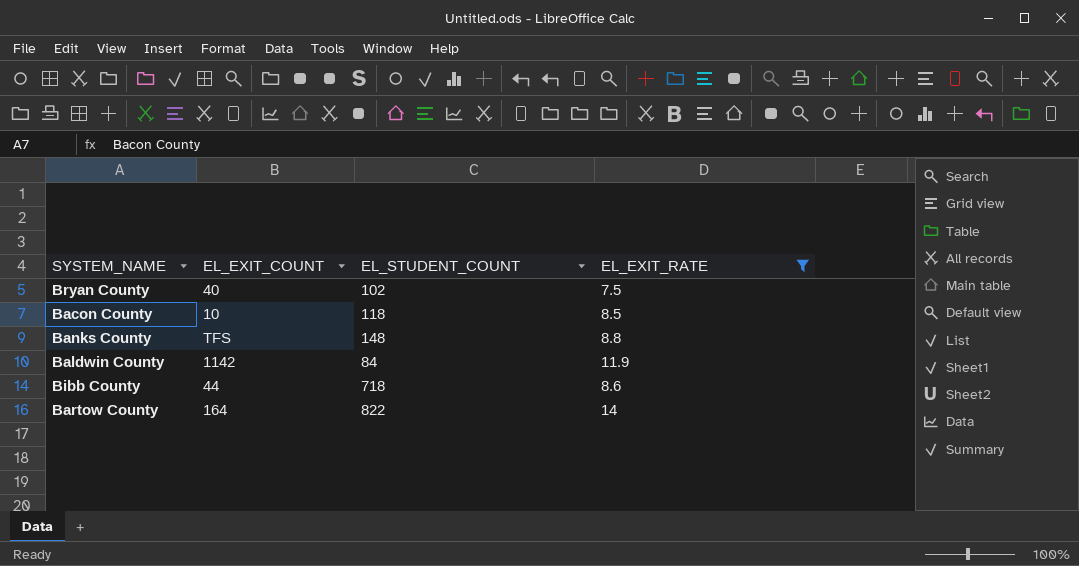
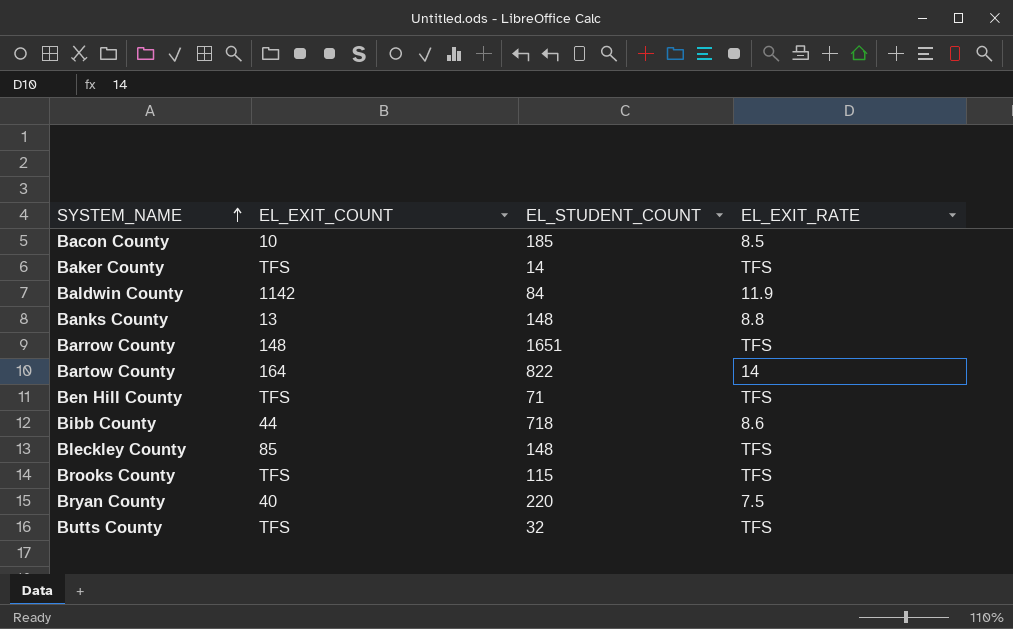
filter: EL_EXIT_RATE != TFS -> none
row order: none -> SYSTEM_NAME ascending
Bacon County | EL_STUDENT_COUNT: 118 -> 185
Banks County | EL_EXIT_COUNT: TFS -> 13
Bryan County | EL_STUDENT_COUNT: 102 -> 220

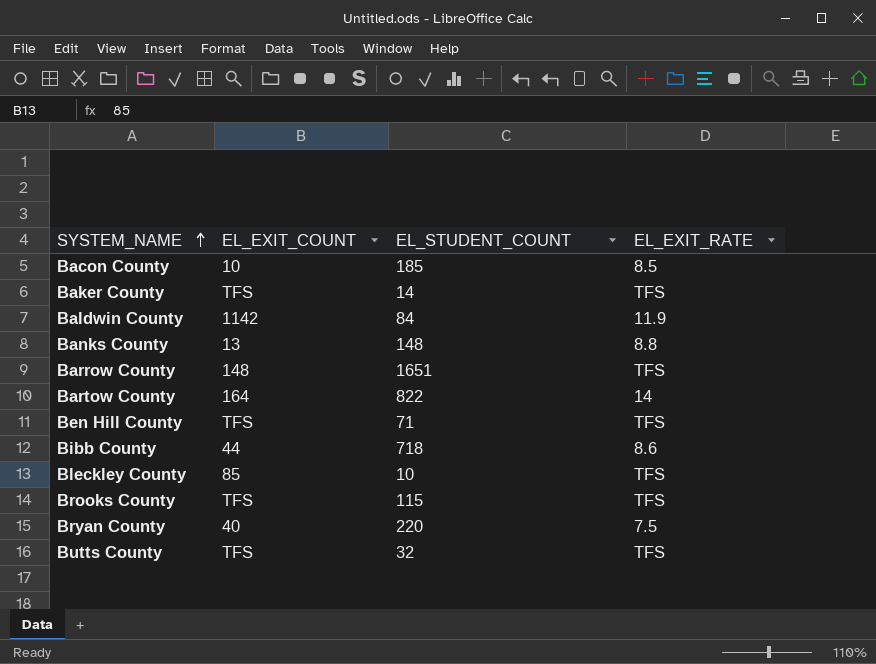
Bleckley County | EL_STUDENT_COUNT: 148 -> 10

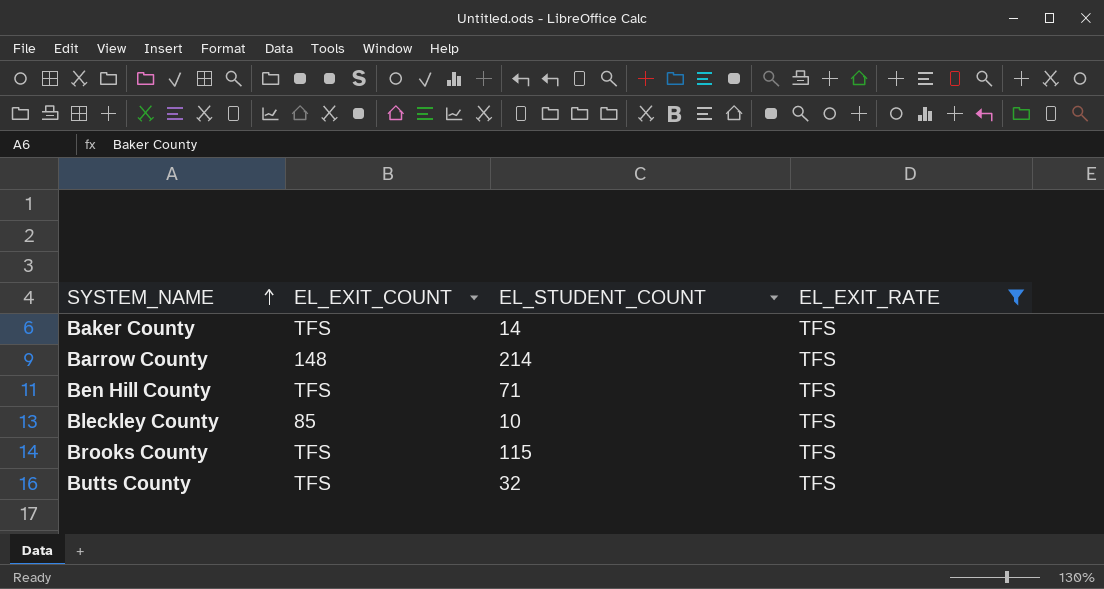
filter: none -> EL_EXIT_RATE = TFS
Barrow County | EL_STUDENT_COUNT: 1651 -> 214

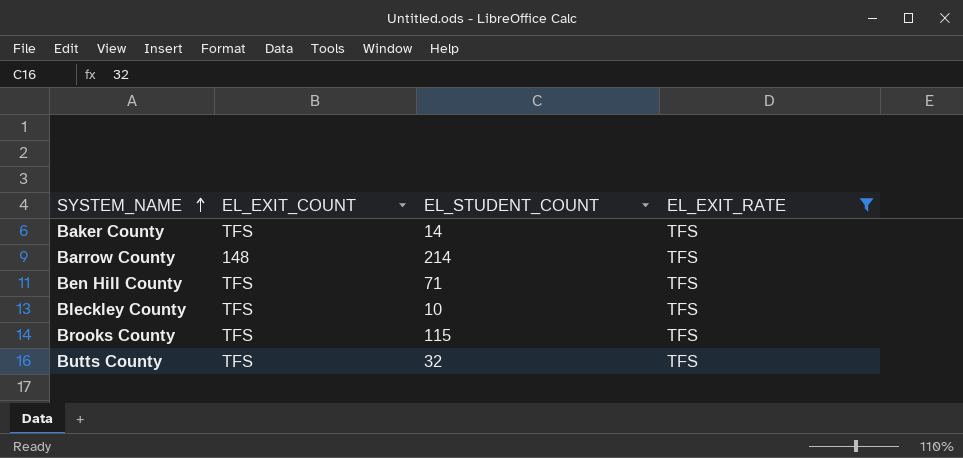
Bleckley County | EL_EXIT_COUNT: 85 -> TFS

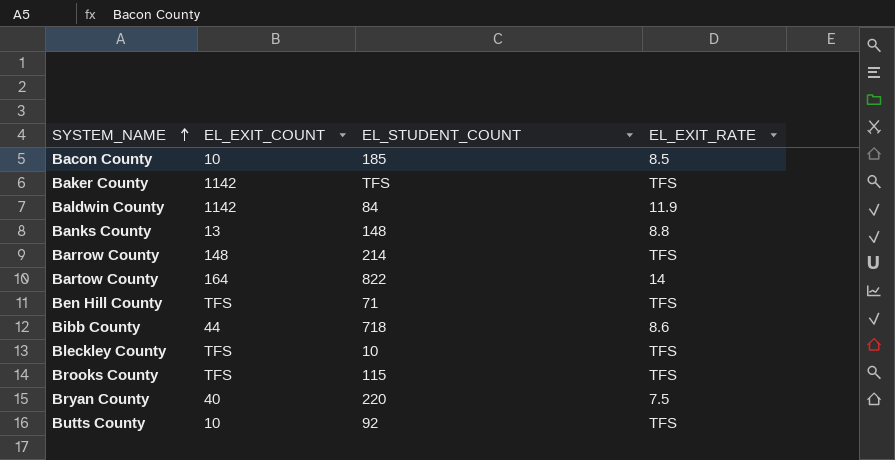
filter: EL_EXIT_RATE = TFS -> none
Baker County | EL_EXIT_COUNT: TFS -> 1142
Baker County | EL_STUDENT_COUNT: 14 -> TFS
Butts County | EL_EXIT_COUNT: TFS -> 10
Butts County | EL_STUDENT_COUNT: 32 -> 92

